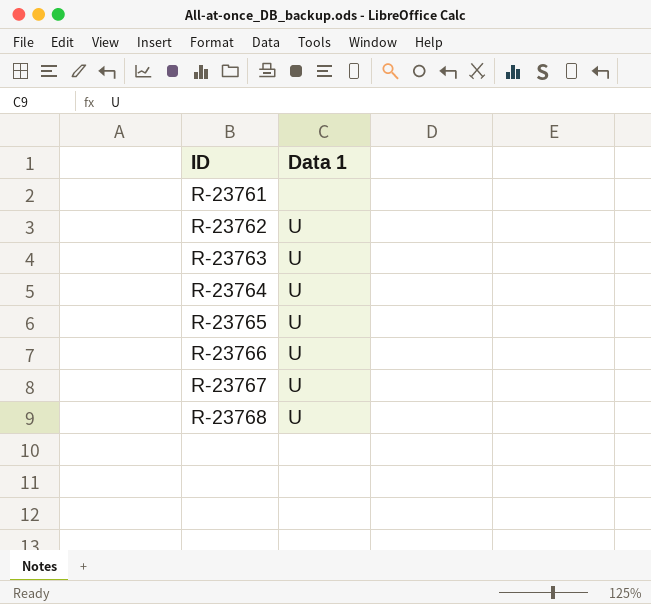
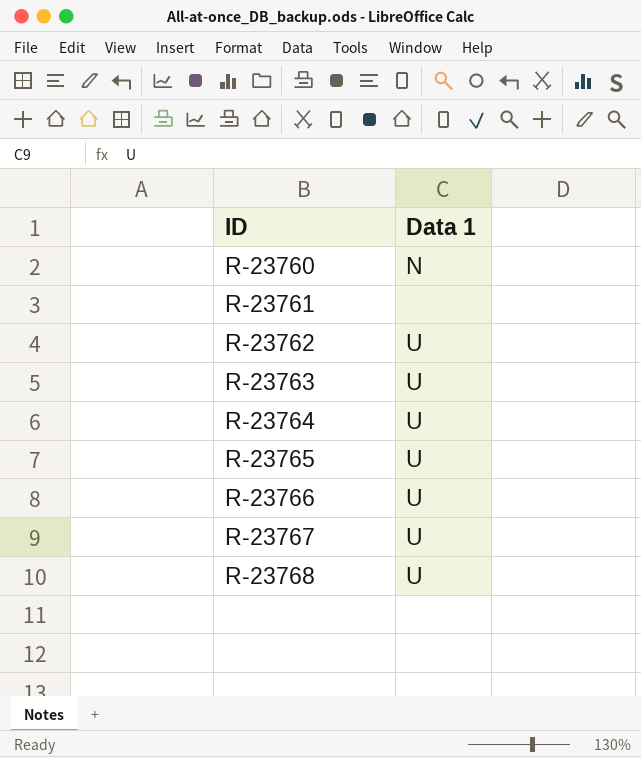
row R-23760: none -> N

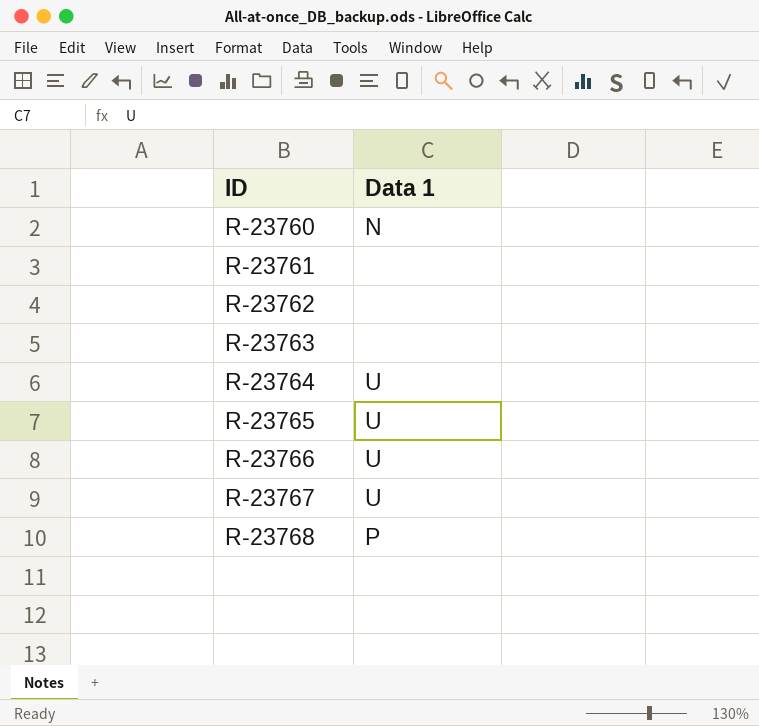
R-23762 | Data 1: U -> none
R-23763 | Data 1: U -> none
R-23768 | Data 1: U -> P

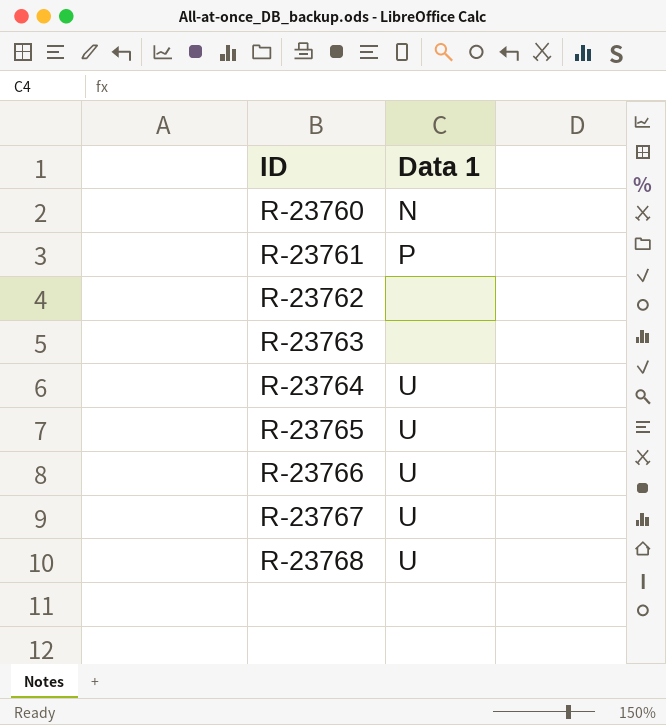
R-23761 | Data 1: none -> P
R-23768 | Data 1: P -> U

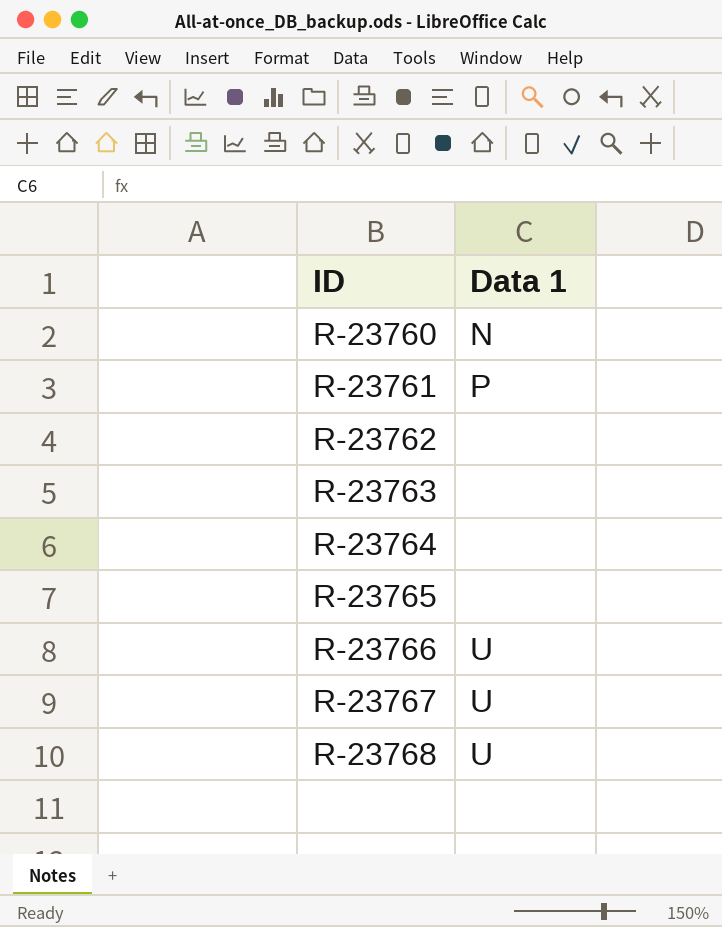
R-23764 | Data 1: U -> none
R-23765 | Data 1: U -> none

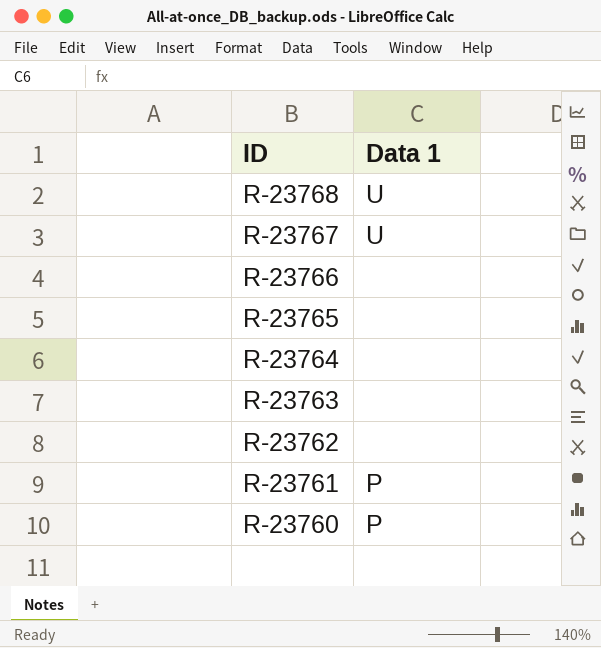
row order: ID ascending -> ID descending
R-23766 | Data 1: U -> none
R-23760 | Data 1: N -> P

